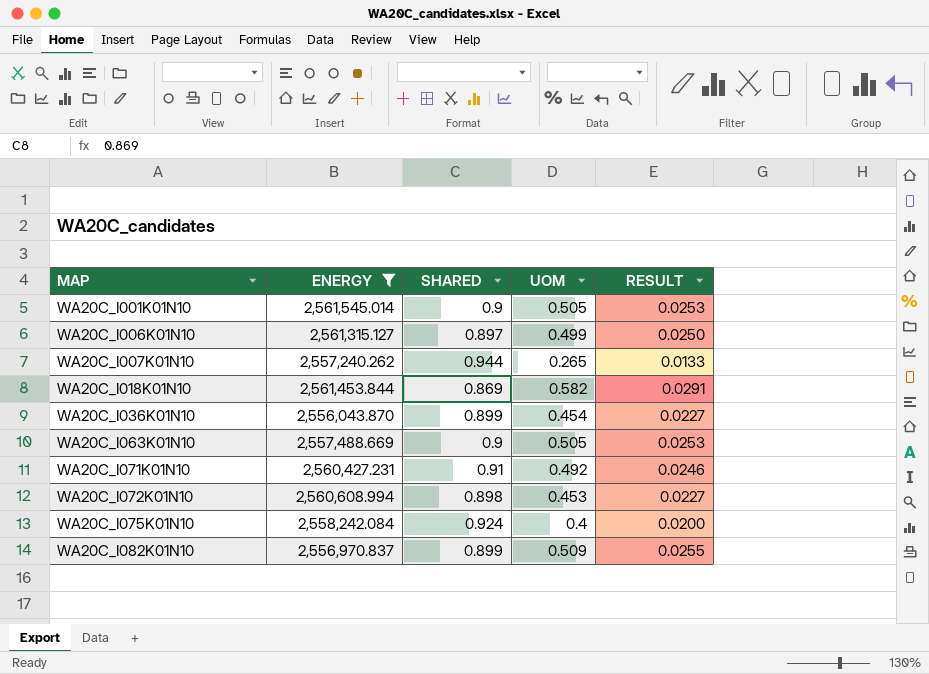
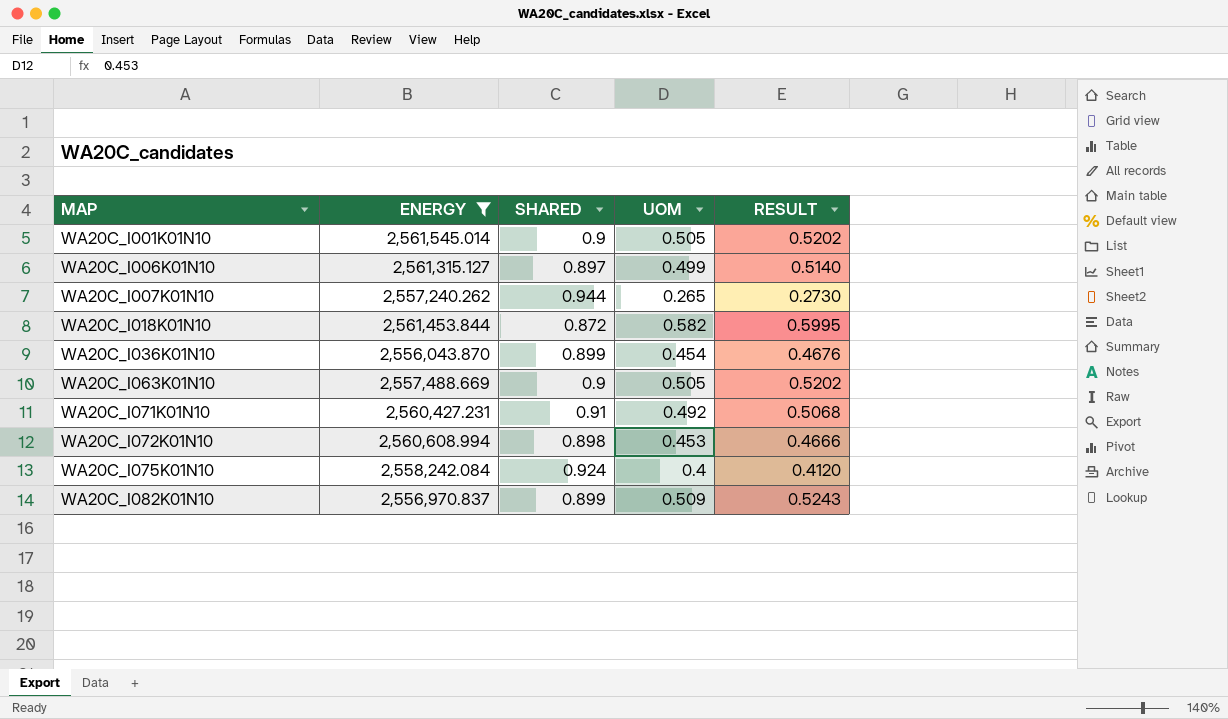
column RESULT | formula: [UOM] * 0.05 -> [UOM] * 1.03
WA20C_I018K01N10 | SHARED: 0.869 -> 0.872

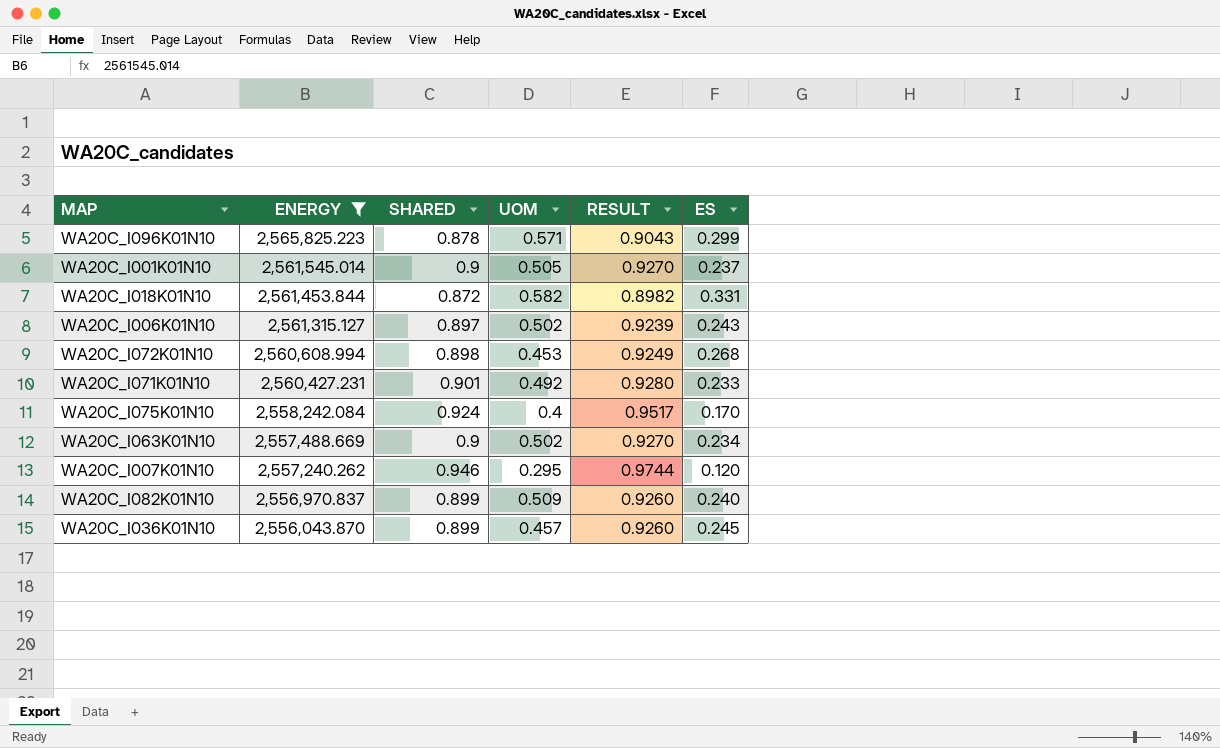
row order: MAP ascending -> ENERGY descending
column RESULT | formula: [UOM] * 1.03 -> [SHARED] * 1.03
column ES | position: none -> 6
row WA20C_I096K01N10: none -> 2,565,825.223 | 0.878 | 0.571 | 0.9043 | 0.299
WA20C_I006K01N10 | UOM: 0.499 -> 0.502
WA20C_I071K01N10 | SHARED: 0.91 -> 0.901
WA20C_I063K01N10 | UOM: 0.505 -> 0.502
WA20C_I007K01N10 | SHARED: 0.944 -> 0.946
WA20C_I007K01N10 | UOM: 0.265 -> 0.295
WA20C_I036K01N10 | UOM: 0.454 -> 0.457

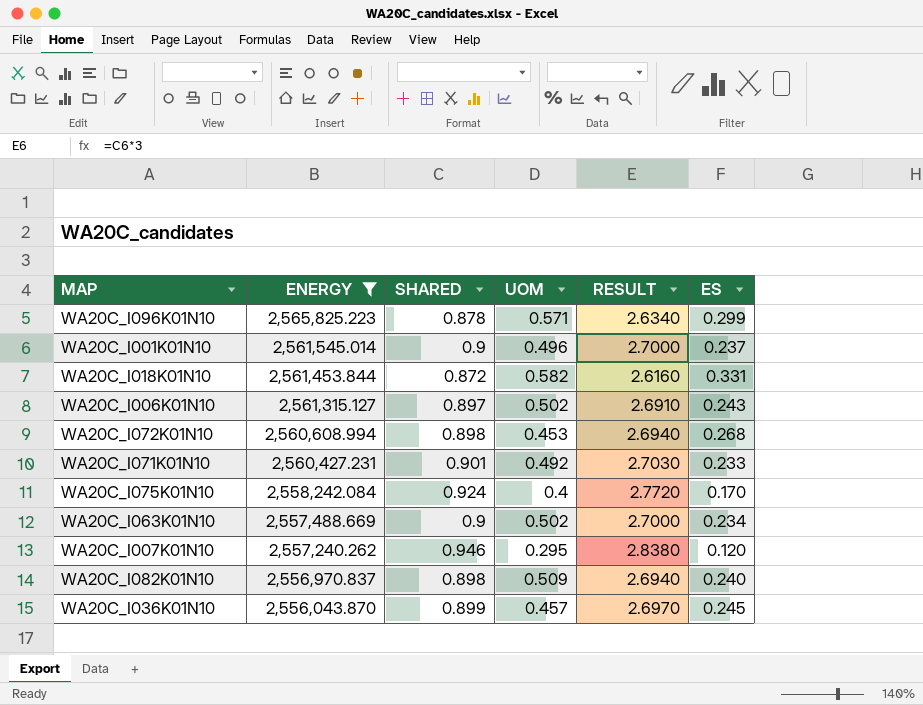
column RESULT | formula: [SHARED] * 1.03 -> [SHARED] * 3
WA20C_I001K01N10 | UOM: 0.505 -> 0.496
WA20C_I082K01N10 | SHARED: 0.899 -> 0.898

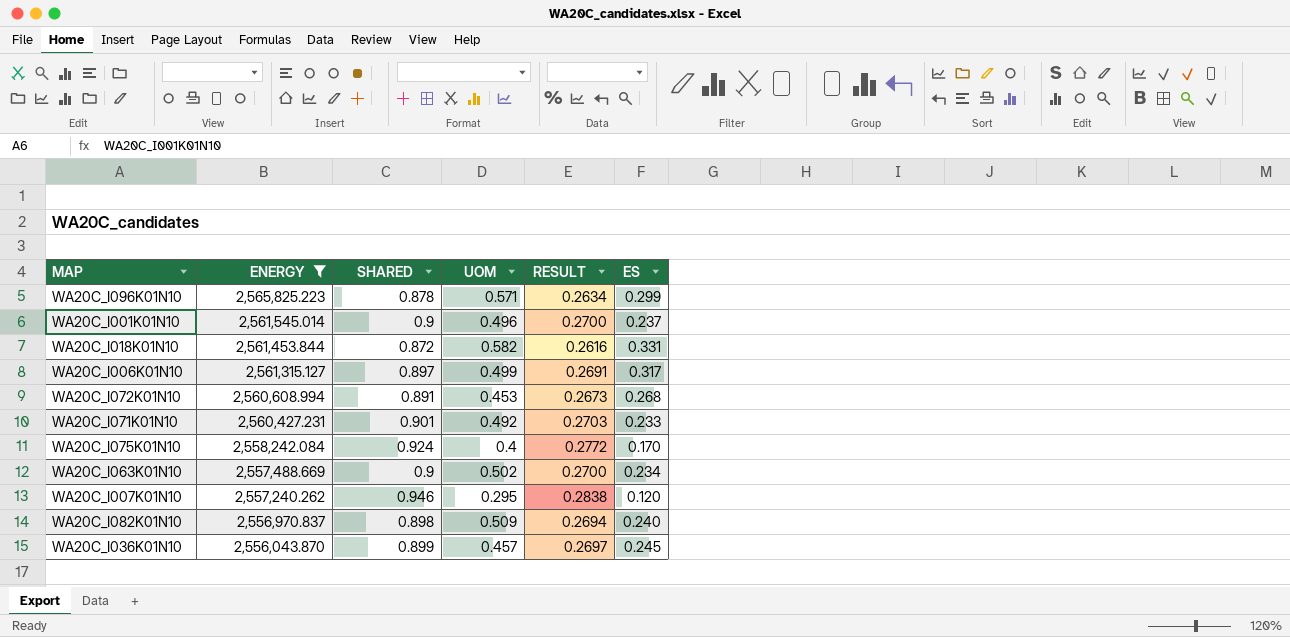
column RESULT | formula: [SHARED] * 3 -> [SHARED] * 0.3
WA20C_I006K01N10 | UOM: 0.502 -> 0.499
WA20C_I006K01N10 | ES: 0.243 -> 0.317
WA20C_I072K01N10 | SHARED: 0.898 -> 0.891

